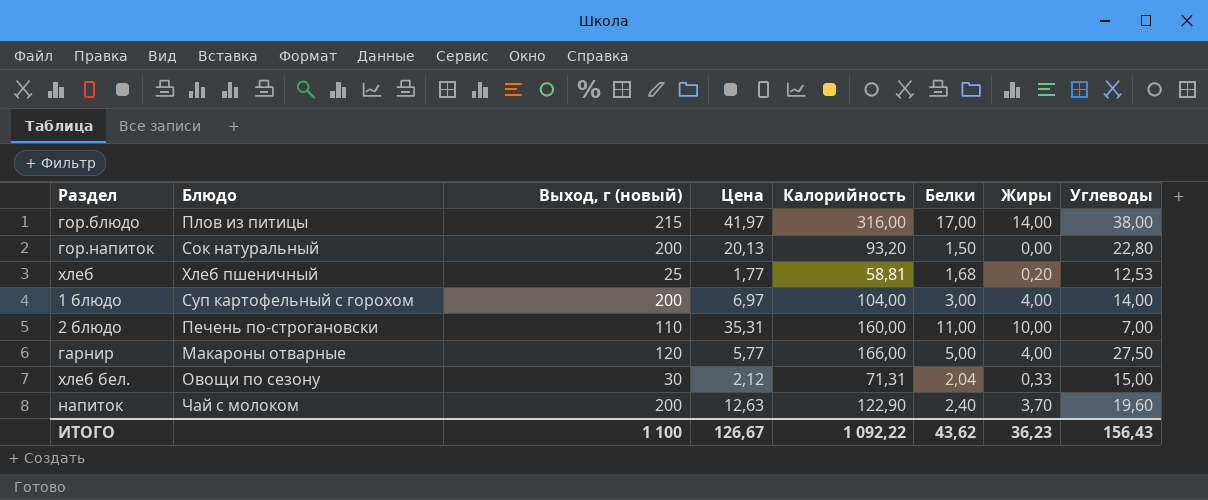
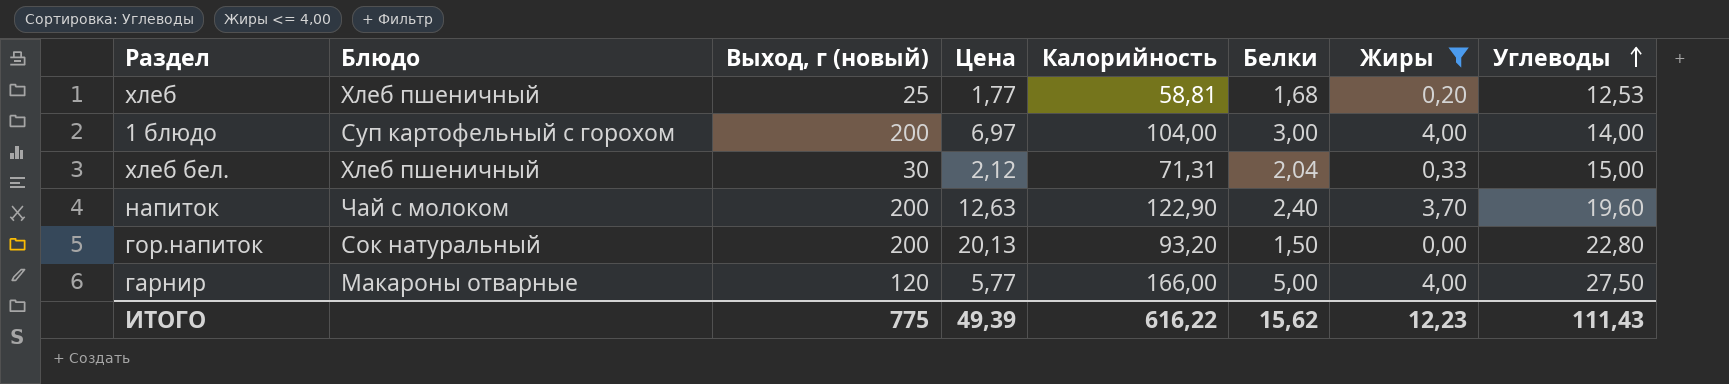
filter: none -> Жиры <= 4,00
row order: none -> Углеводы ascending
хлеб бел. | Блюдо: Овощи по сезону -> Хлеб пшеничный
ИТОГО | Выход, г (новый): 1 100 -> 775
ИТОГО | Цена: 126,67 -> 49,39
ИТОГО | Калорийность: 1 092,22 -> 616,22
ИТОГО | Белки: 43,62 -> 15,62
ИТОГО | Жиры: 36,23 -> 12,23
ИТОГО | Углеводы: 156,43 -> 111,43

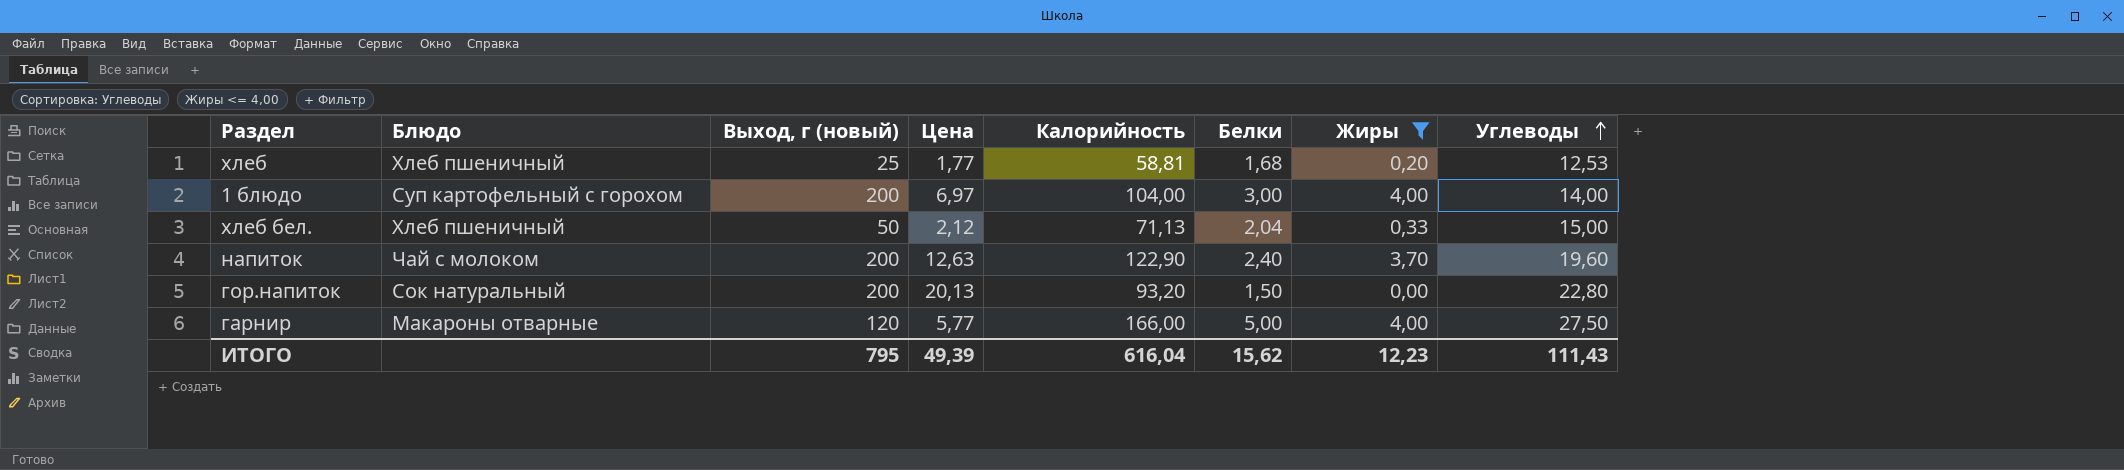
хлеб бел. | Выход, г (новый): 30 -> 50
хлеб бел. | Калорийность: 71,31 -> 71,13
ИТОГО | Выход, г (новый): 775 -> 795
ИТОГО | Калорийность: 616,22 -> 616,04

